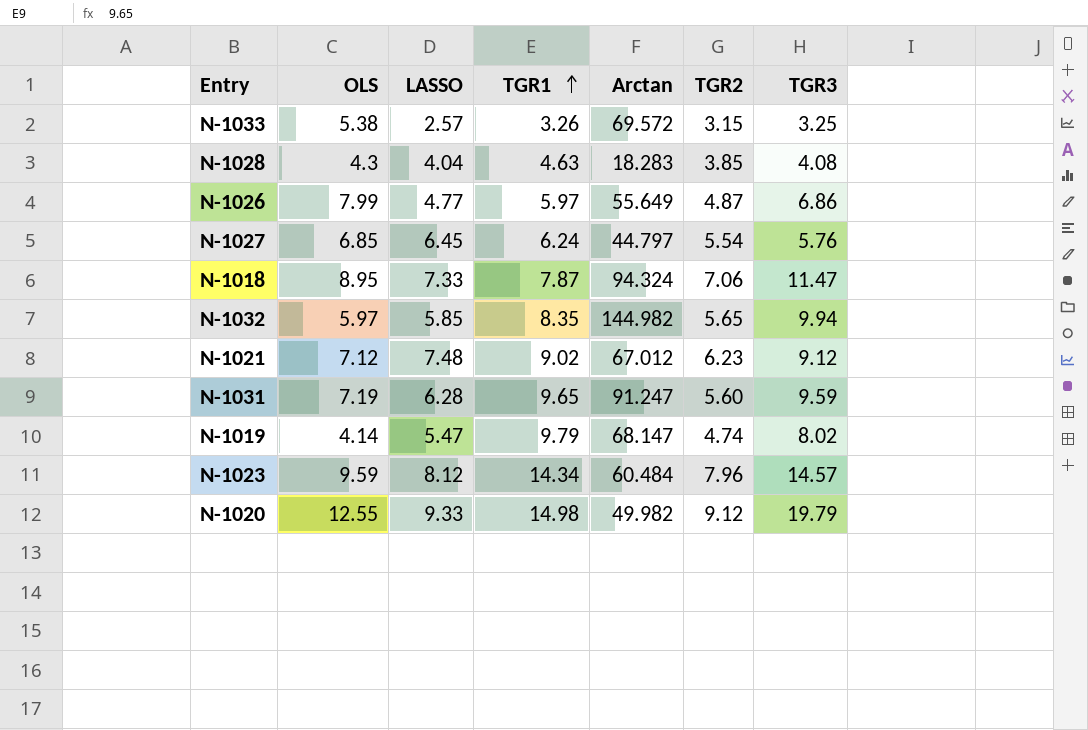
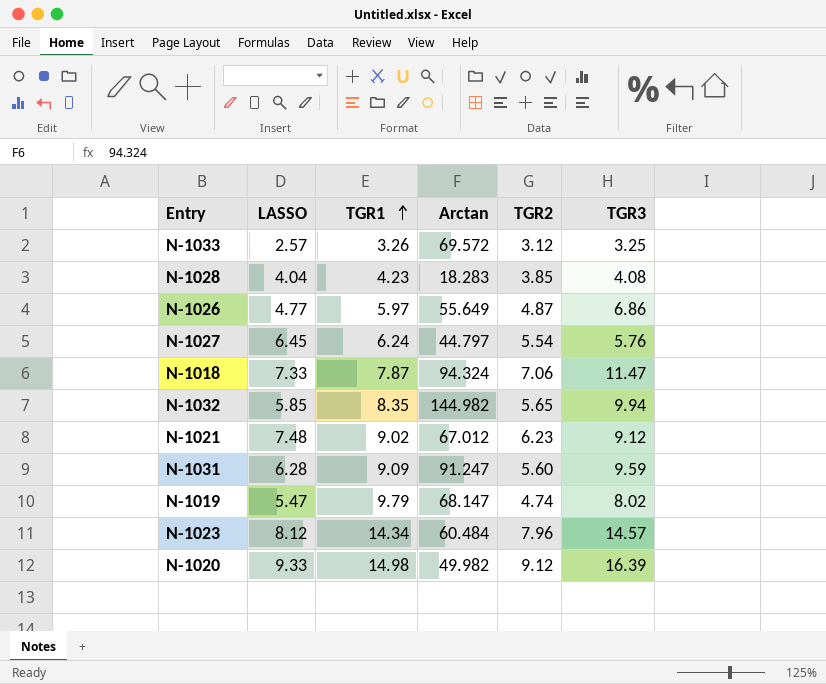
column OLS | position: 2 -> none
N-1033 | TGR2: 3.15 -> 3.12
N-1028 | TGR1: 4.63 -> 4.23
N-1031 | TGR1: 9.65 -> 9.09
N-1020 | TGR3: 19.79 -> 16.39

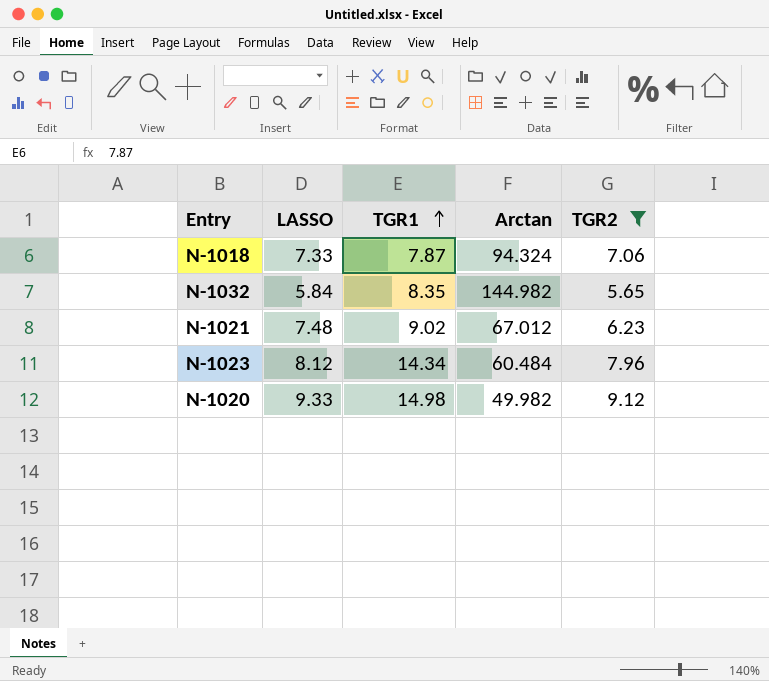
filter: none -> TGR2 >= 5.65
column TGR3 | position: 6 -> none
N-1032 | LASSO: 5.85 -> 5.84

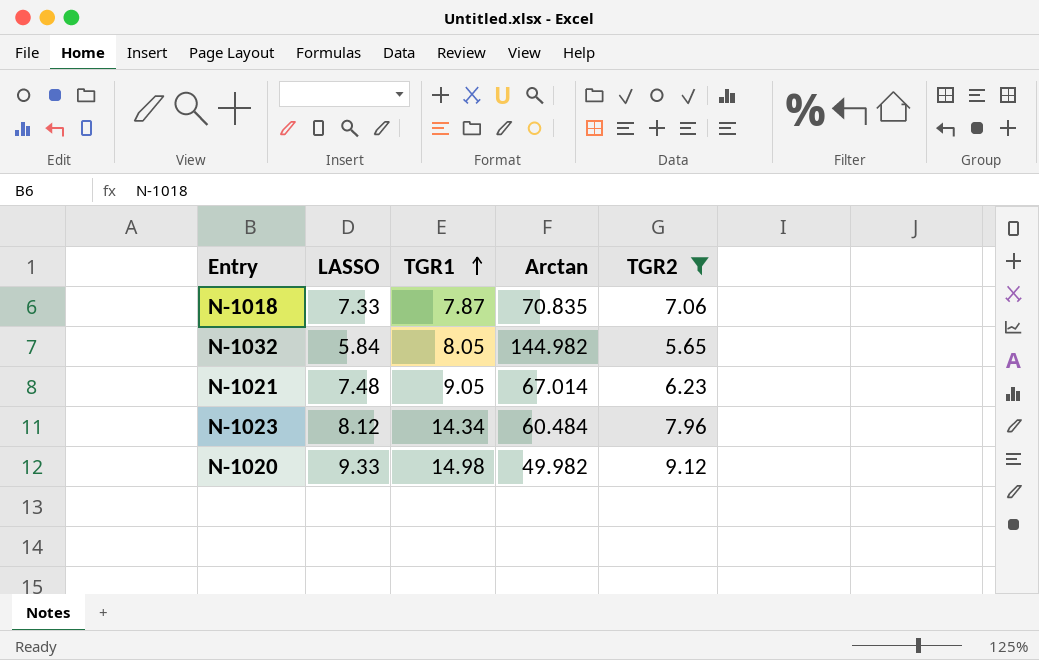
N-1018 | Arctan: 94.324 -> 70.835
N-1032 | TGR1: 8.35 -> 8.05
N-1021 | TGR1: 9.02 -> 9.05
N-1021 | Arctan: 67.012 -> 67.014

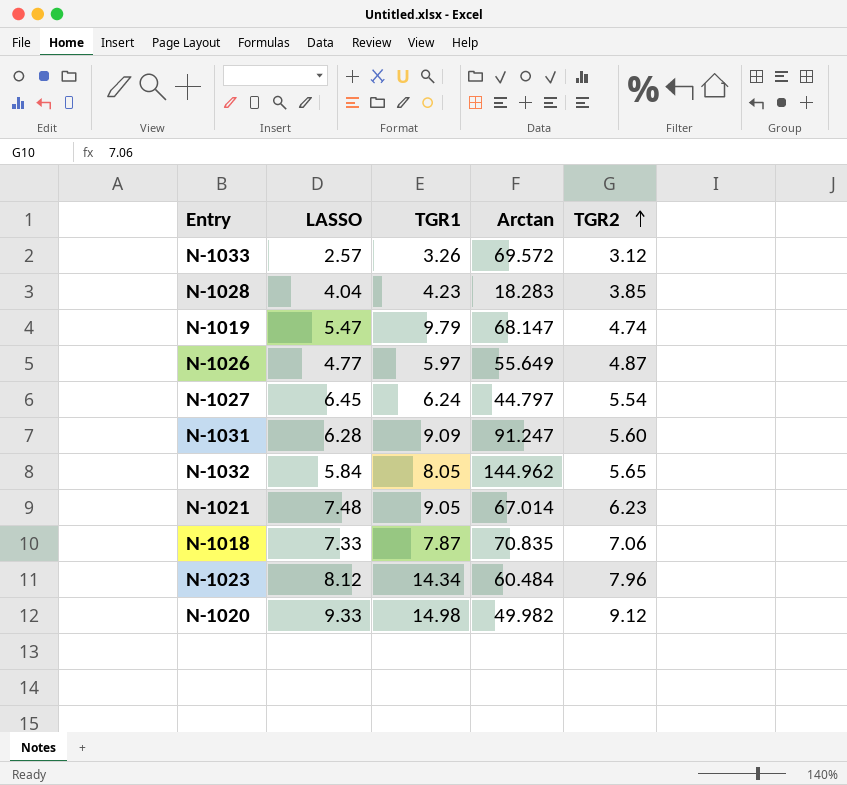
filter: TGR2 >= 5.65 -> none
row order: TGR1 ascending -> TGR2 ascending
N-1032 | Arctan: 144.982 -> 144.962

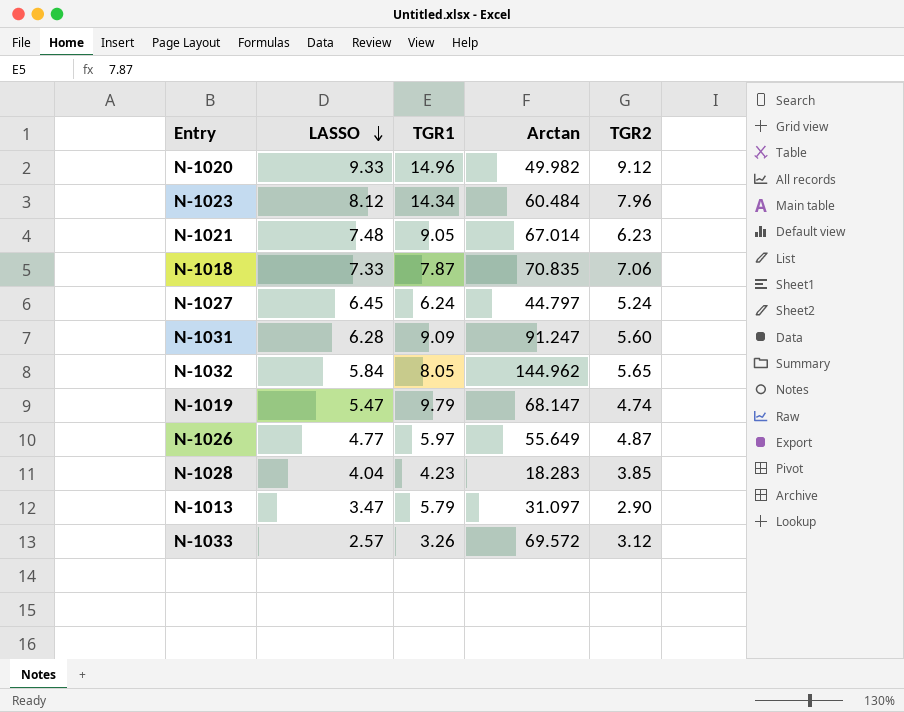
row order: TGR2 ascending -> LASSO descending
N-1020 | TGR1: 14.98 -> 14.96
N-1027 | TGR2: 5.54 -> 5.24
row N-1013: none -> 3.47 | 5.79 | 31.097 | 2.90

